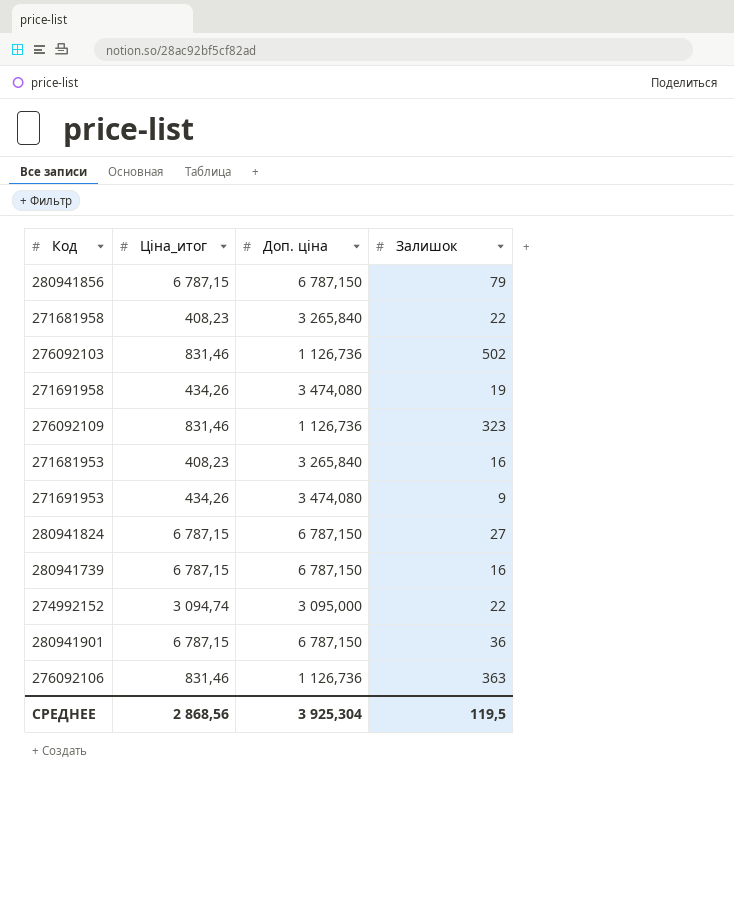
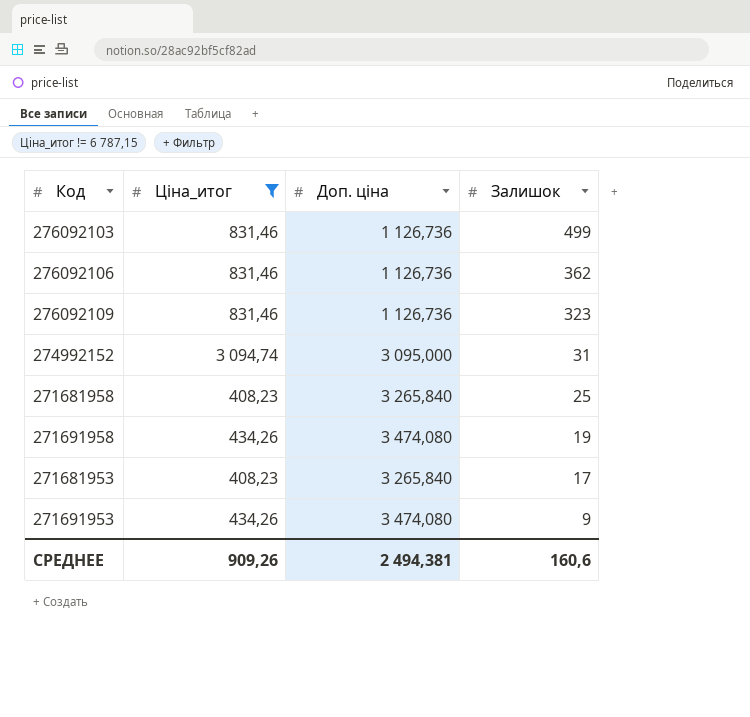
filter: none -> Ціна_итог != 6 787,15
row order: none -> Залишок descending
276092103 | Залишок: 502 -> 499
276092106 | Залишок: 363 -> 362
274992152 | Залишок: 22 -> 31
271681958 | Залишок: 22 -> 25
271681953 | Залишок: 16 -> 17
СРЕДНЕЕ | Ціна_итог: 2 868,56 -> 909,26
СРЕДНЕЕ | Доп. ціна: 3 925,304 -> 2 494,381
СРЕДНЕЕ | Залишок: 119,5 -> 160,6

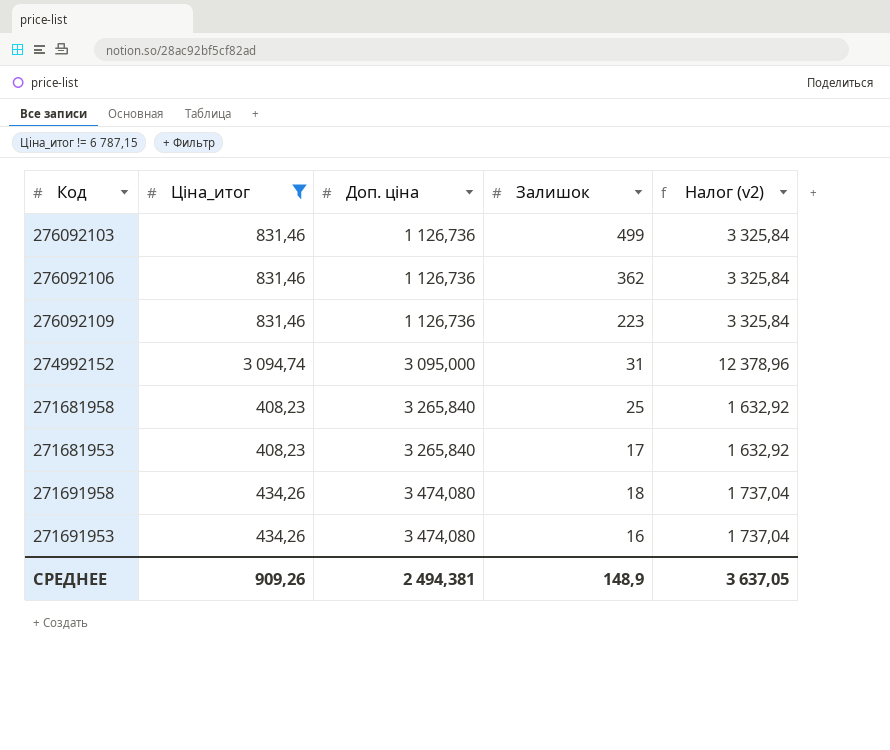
row order: Залишок descending -> Доп. ціна ascending
column Налог (v2) | formula: none -> [Ціна_итог] * 4
276092109 | Залишок: 323 -> 223
271691958 | Залишок: 19 -> 18
271691953 | Залишок: 9 -> 16
СРЕДНЕЕ | Залишок: 160,6 -> 148,9

